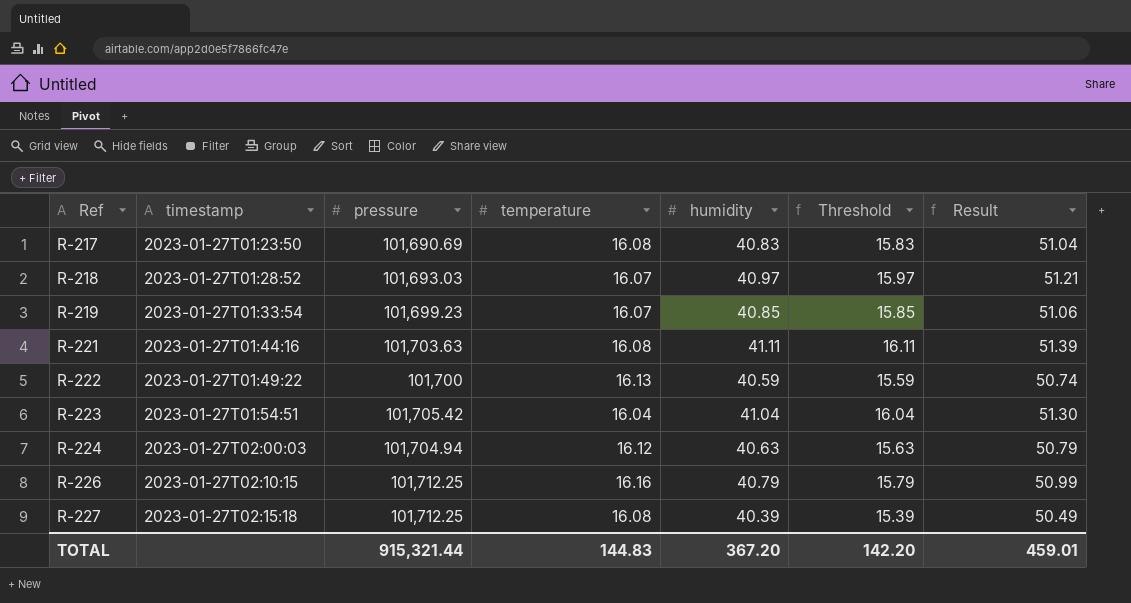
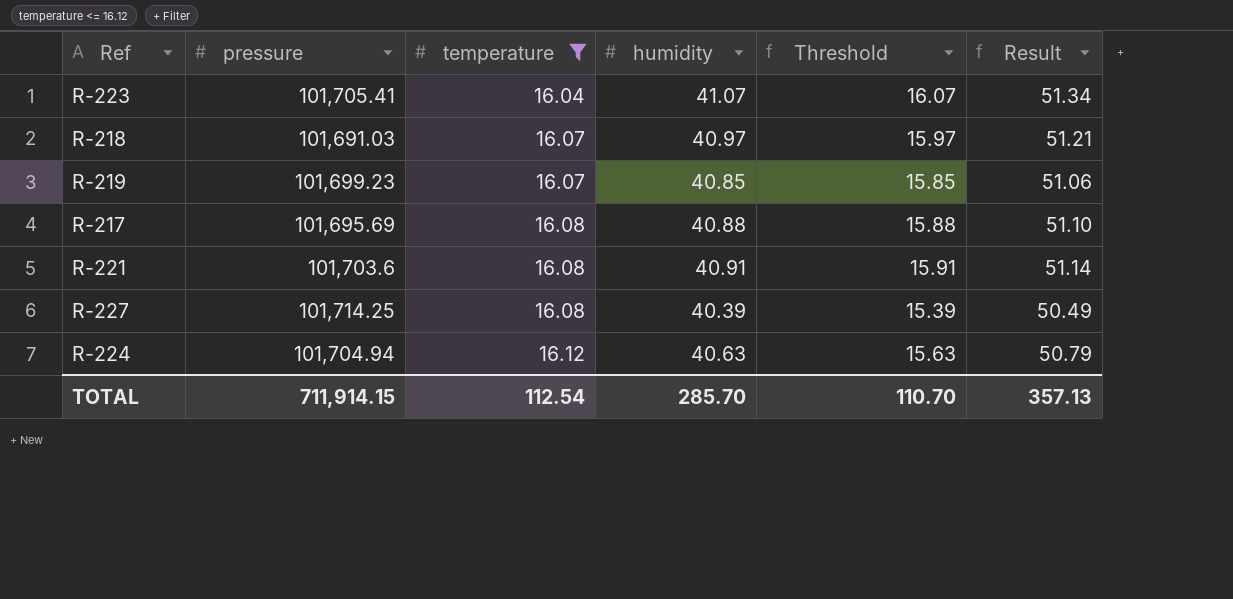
filter: none -> temperature <= 16.12
row order: Ref ascending -> temperature ascending
column timestamp | position: 2 -> none
R-223 | pressure: 101,705.42 -> 101,705.41
R-223 | humidity: 41.04 -> 41.07
R-223 | Threshold: 16.04 -> 16.07
R-223 | Result: 51.30 -> 51.34
R-218 | pressure: 101,693.03 -> 101,691.03
R-217 | pressure: 101,690.69 -> 101,695.69
R-217 | humidity: 40.83 -> 40.88
R-217 | Threshold: 15.83 -> 15.88
R-217 | Result: 51.04 -> 51.10
R-221 | pressure: 101,703.63 -> 101,703.6
R-221 | humidity: 41.11 -> 40.91
R-221 | Threshold: 16.11 -> 15.91
R-221 | Result: 51.39 -> 51.14
R-227 | pressure: 101,712.25 -> 101,714.25
TOTAL | pressure: 915,321.44 -> 711,914.15
TOTAL | temperature: 144.83 -> 112.54
TOTAL | humidity: 367.20 -> 285.70
TOTAL | Threshold: 142.20 -> 110.70
TOTAL | Result: 459.01 -> 357.13

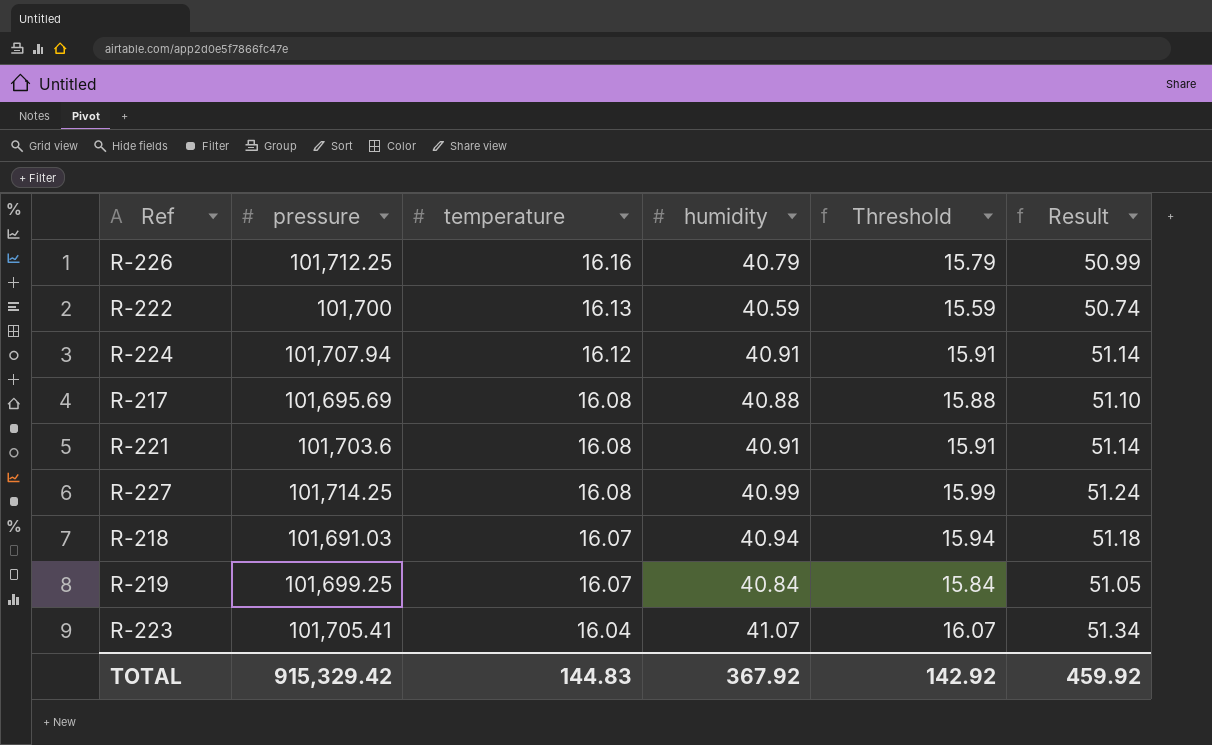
filter: temperature <= 16.12 -> none
row order: temperature ascending -> temperature descending
R-224 | pressure: 101,704.94 -> 101,707.94
R-224 | humidity: 40.63 -> 40.91
R-224 | Threshold: 15.63 -> 15.91
R-224 | Result: 50.79 -> 51.14
R-227 | humidity: 40.39 -> 40.99
R-227 | Threshold: 15.39 -> 15.99
R-227 | Result: 50.49 -> 51.24
R-218 | humidity: 40.97 -> 40.94
R-218 | Threshold: 15.97 -> 15.94
R-218 | Result: 51.21 -> 51.18
R-219 | pressure: 101,699.23 -> 101,699.25
R-219 | humidity: 40.85 -> 40.84
R-219 | Threshold: 15.85 -> 15.84
R-219 | Result: 51.06 -> 51.05
TOTAL | pressure: 711,914.15 -> 915,329.42
TOTAL | temperature: 112.54 -> 144.83
TOTAL | humidity: 285.70 -> 367.92
TOTAL | Threshold: 110.70 -> 142.92
TOTAL | Result: 357.13 -> 459.92

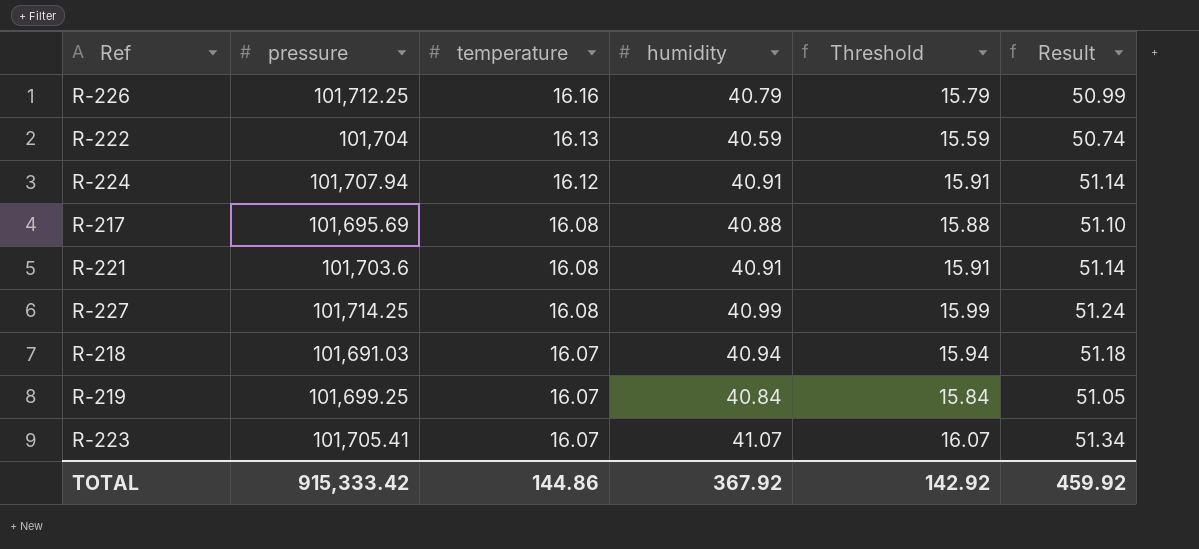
R-222 | pressure: 101,700 -> 101,704
R-223 | temperature: 16.04 -> 16.07
TOTAL | pressure: 915,329.42 -> 915,333.42
TOTAL | temperature: 144.83 -> 144.86

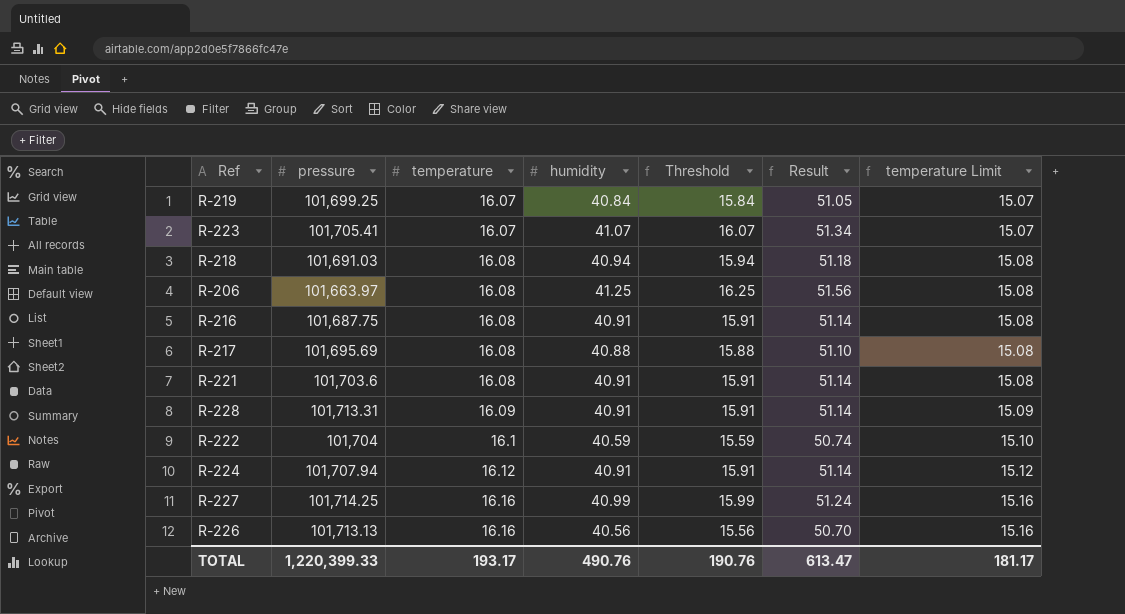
row order: temperature descending -> temperature ascending
column temperature Limit | formula: none -> [temperature] - 1
R-218 | temperature: 16.07 -> 16.08
row R-206: none -> 101,663.97 | 16.08 | 41.25 | 16.25 | 51.56 | 15.08
row R-216: none -> 101,687.75 | 16.08 | 40.91 | 15.91 | 51.14 | 15.08
row R-228: none -> 101,713.31 | 16.09 | 40.91 | 15.91 | 51.14 | 15.09
R-222 | temperature: 16.13 -> 16.1
R-227 | temperature: 16.08 -> 16.16
R-226 | pressure: 101,712.25 -> 101,713.13
R-226 | humidity: 40.79 -> 40.56
R-226 | Threshold: 15.79 -> 15.56
R-226 | Result: 50.99 -> 50.70
TOTAL | pressure: 915,333.42 -> 1,220,399.33
TOTAL | temperature: 144.86 -> 193.17
TOTAL | humidity: 367.92 -> 490.76
TOTAL | Threshold: 142.92 -> 190.76
TOTAL | Result: 459.92 -> 613.47

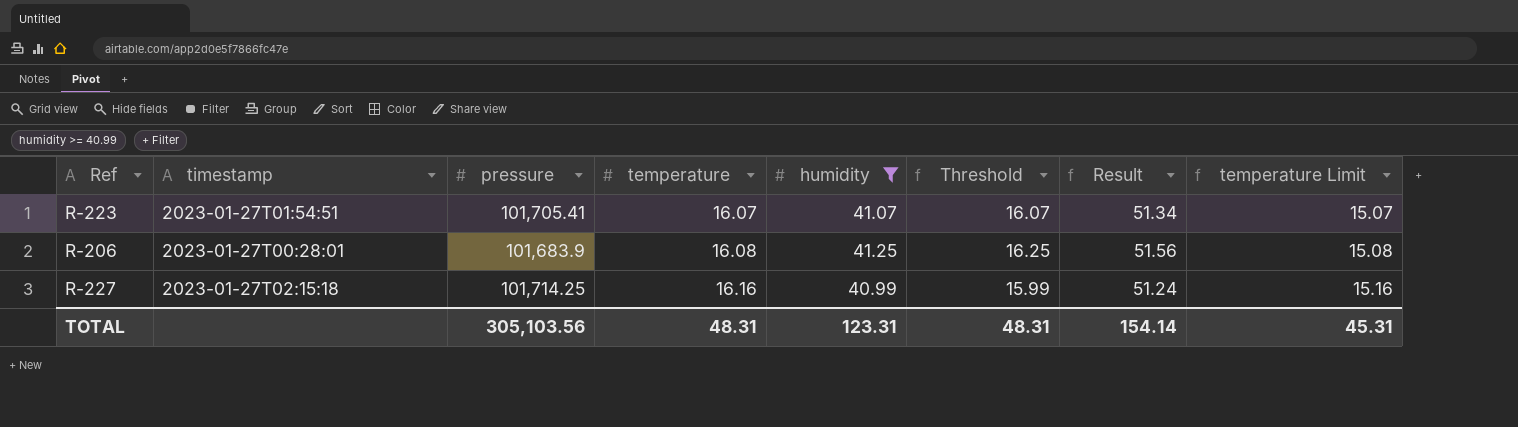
filter: none -> humidity >= 40.99
column timestamp | position: none -> 2
R-206 | pressure: 101,663.97 -> 101,683.9
TOTAL | pressure: 1,220,399.33 -> 305,103.56
TOTAL | temperature: 193.17 -> 48.31
TOTAL | humidity: 490.76 -> 123.31
TOTAL | Threshold: 190.76 -> 48.31
TOTAL | Result: 613.47 -> 154.14
TOTAL | temperature Limit: 181.17 -> 45.31

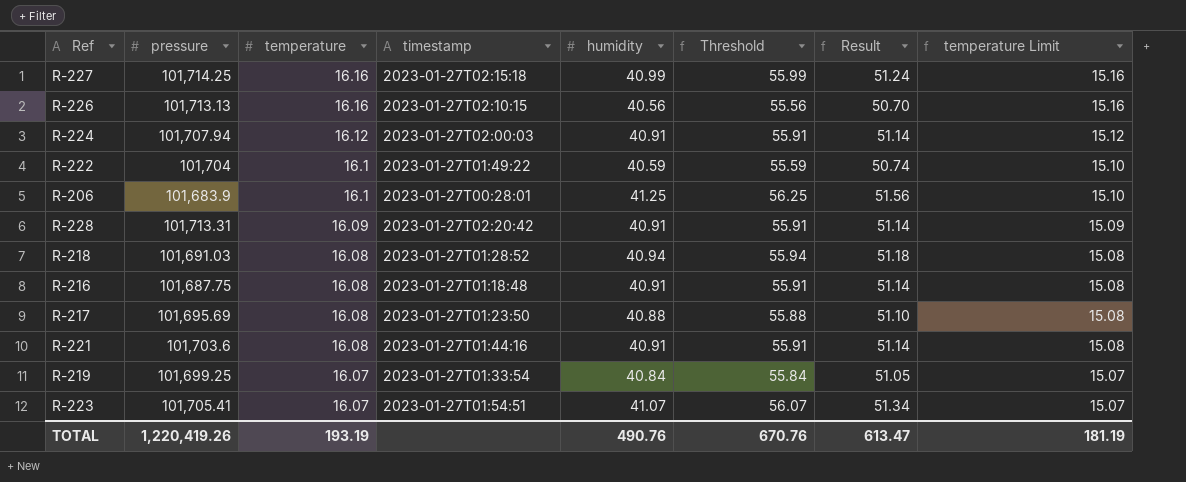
filter: humidity >= 40.99 -> none
row order: temperature ascending -> temperature descending
column timestamp | position: 2 -> 4
column Threshold | formula: [humidity] - 25 -> [humidity] + 15
R-206 | temperature: 16.08 -> 16.1
R-206 | temperature Limit: 15.08 -> 15.10
TOTAL | pressure: 305,103.56 -> 1,220,419.26
TOTAL | temperature: 48.31 -> 193.19
TOTAL | humidity: 123.31 -> 490.76
TOTAL | Threshold: 48.31 -> 670.76
TOTAL | Result: 154.14 -> 613.47
TOTAL | temperature Limit: 45.31 -> 181.19

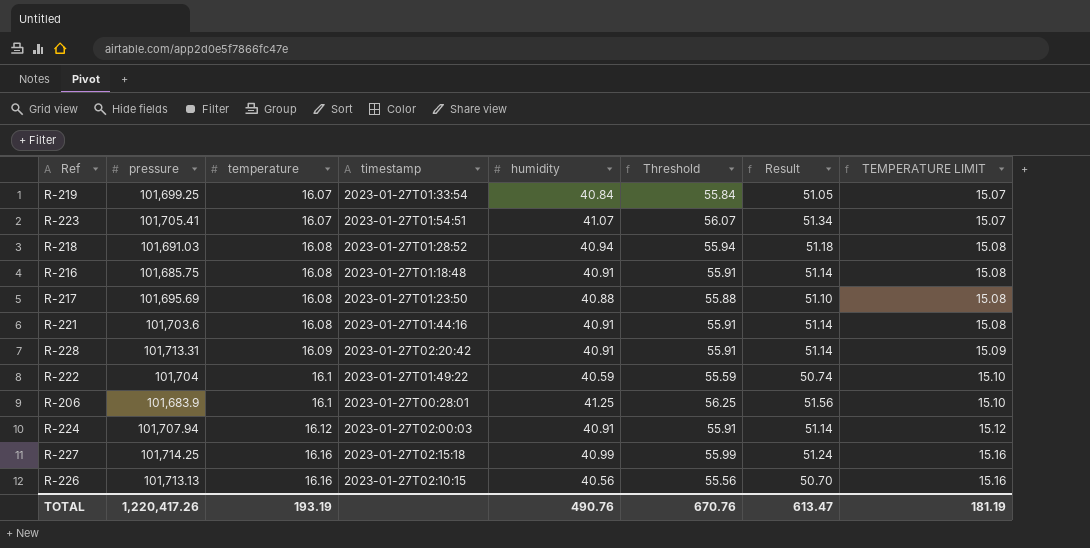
row order: temperature descending -> temperature ascending
column name: temperature Limit -> TEMPERATURE LIMIT
R-216 | pressure: 101,687.75 -> 101,685.75
TOTAL | pressure: 1,220,419.26 -> 1,220,417.26

